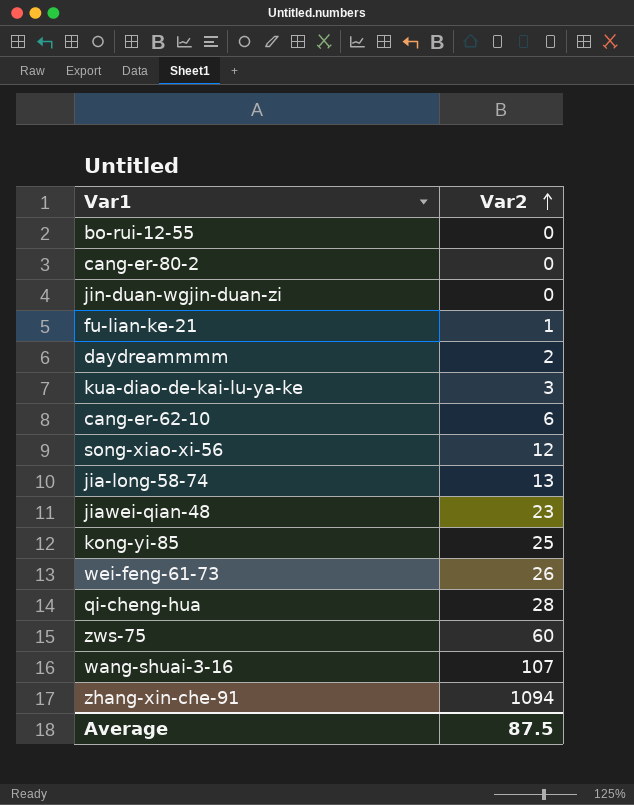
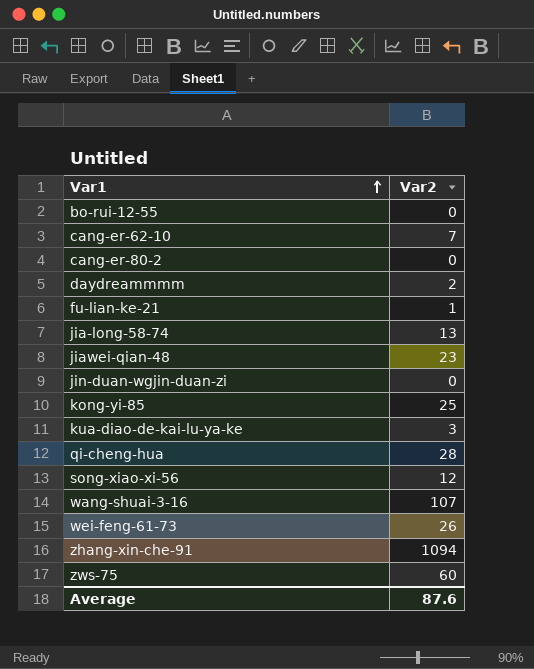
row order: Var2 ascending -> Var1 ascending
cang-er-62-10 | Var2: 6 -> 7
Average | Var2: 87.5 -> 87.6

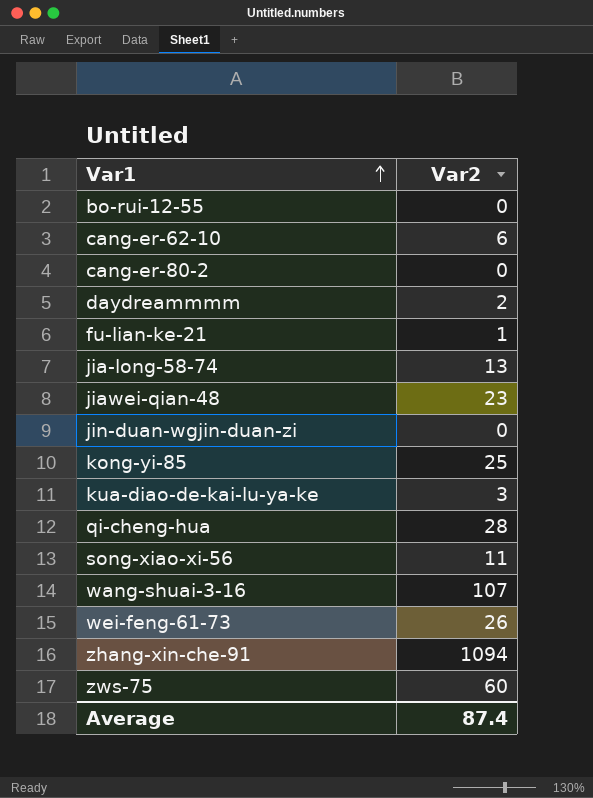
cang-er-62-10 | Var2: 7 -> 6
song-xiao-xi-56 | Var2: 12 -> 11
Average | Var2: 87.6 -> 87.4

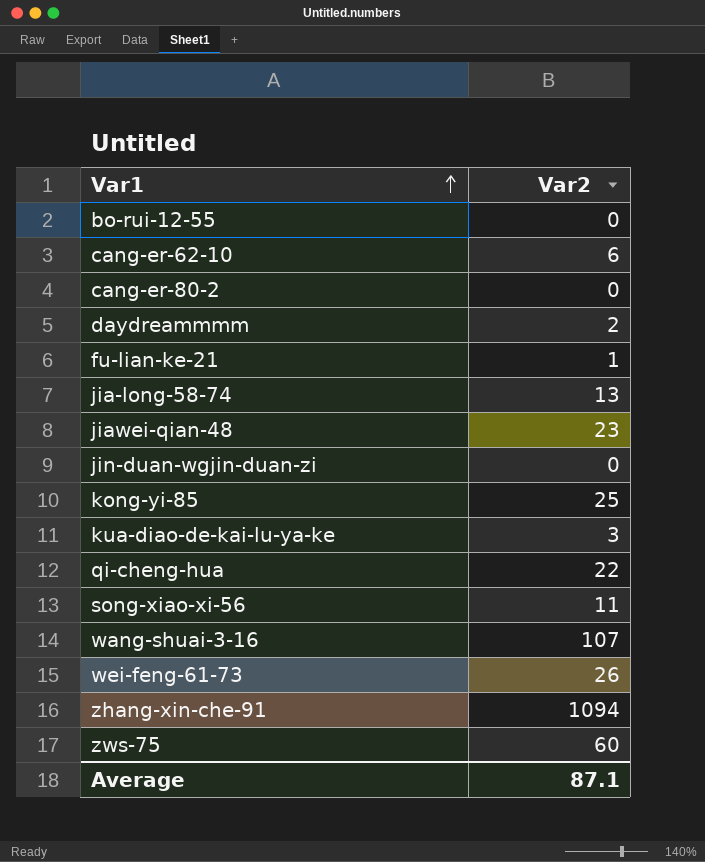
qi-cheng-hua | Var2: 28 -> 22
Average | Var2: 87.4 -> 87.1

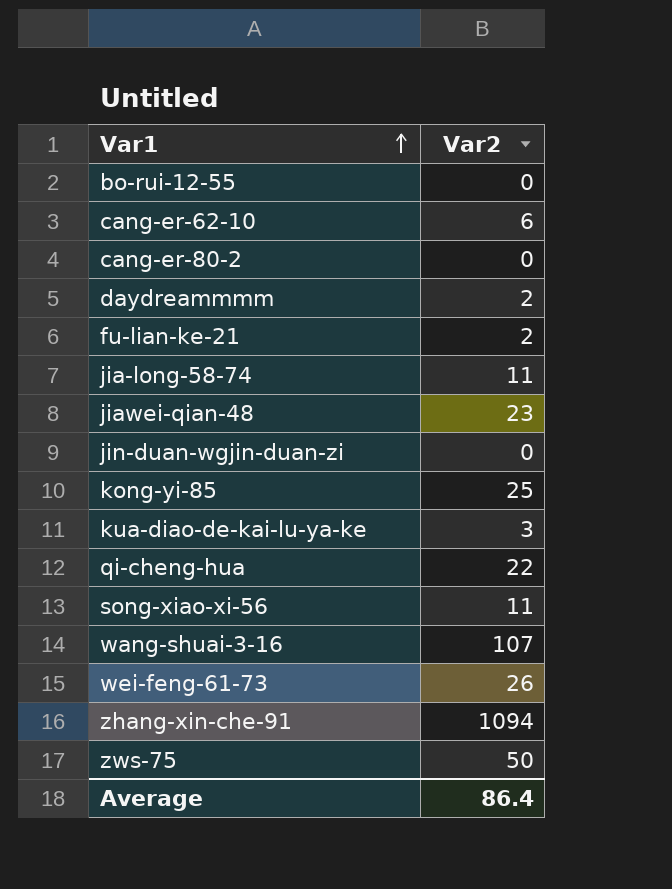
fu-lian-ke-21 | Var2: 1 -> 2
jia-long-58-74 | Var2: 13 -> 11
zws-75 | Var2: 60 -> 50
Average | Var2: 87.1 -> 86.4

